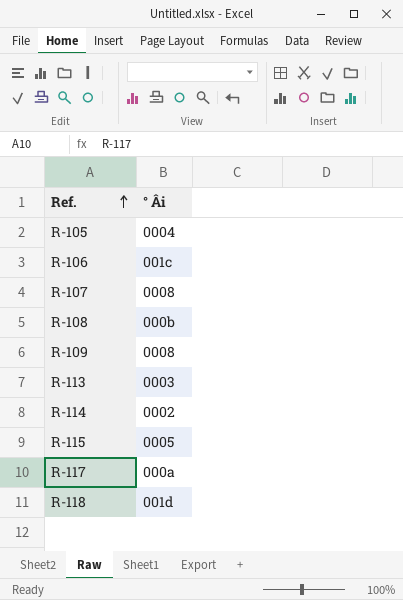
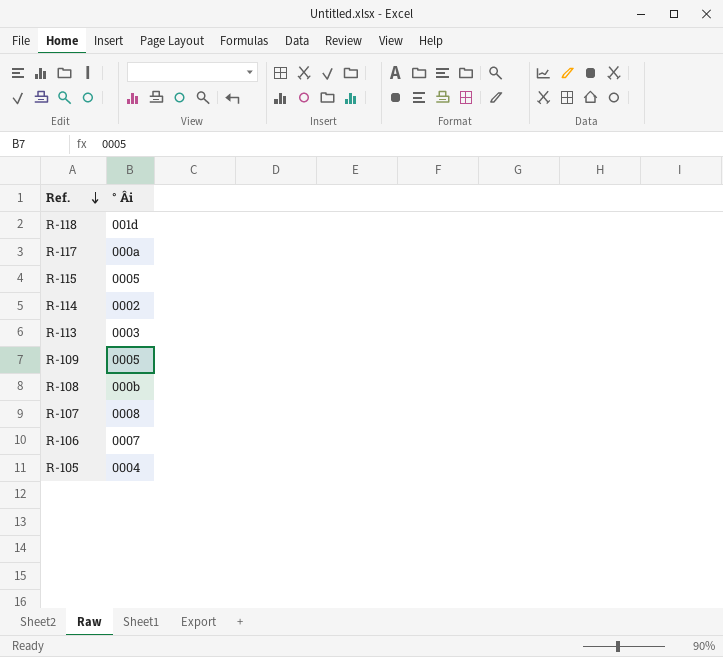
row order: Ref. ascending -> Ref. descending
R-109 | ° Âi: 0008 -> 0005
R-106 | ° Âi: 001c -> 0007

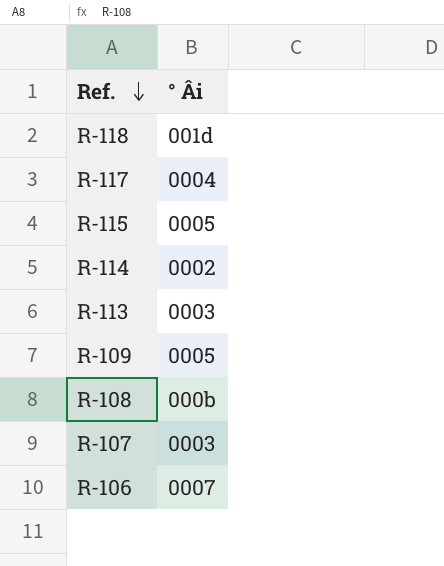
row R-105: 0004 -> none
R-117 | ° Âi: 000a -> 0004
R-107 | ° Âi: 0008 -> 0003

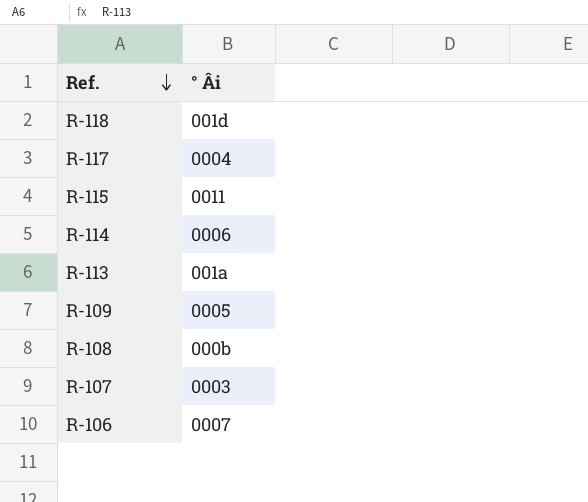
R-115 | ° Âi: 0005 -> 0011
R-114 | ° Âi: 0002 -> 0006
R-113 | ° Âi: 0003 -> 001a

